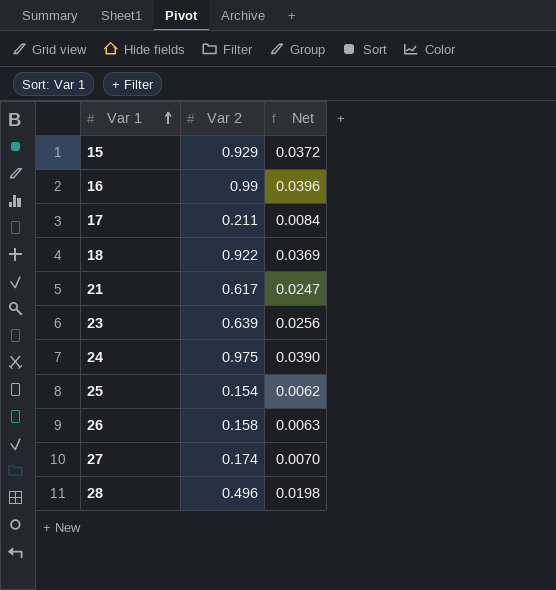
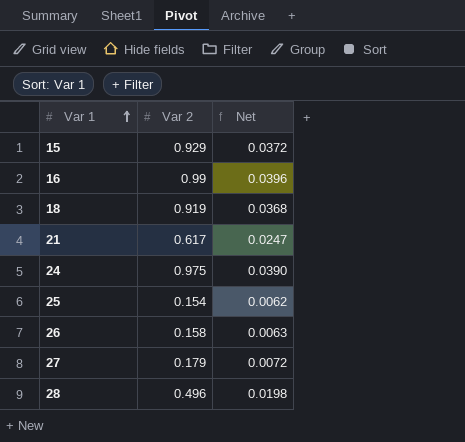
row 17: 0.211 | 0.0084 -> none
row 23: 0.639 | 0.0256 -> none
18 | Var 2: 0.922 -> 0.919
18 | Net: 0.0369 -> 0.0368
27 | Var 2: 0.174 -> 0.179
27 | Net: 0.0070 -> 0.0072

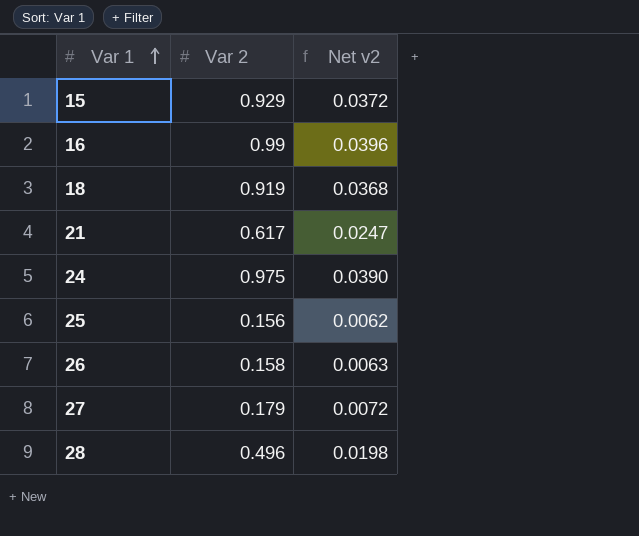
column name: Net -> Net v2
25 | Var 2: 0.154 -> 0.156

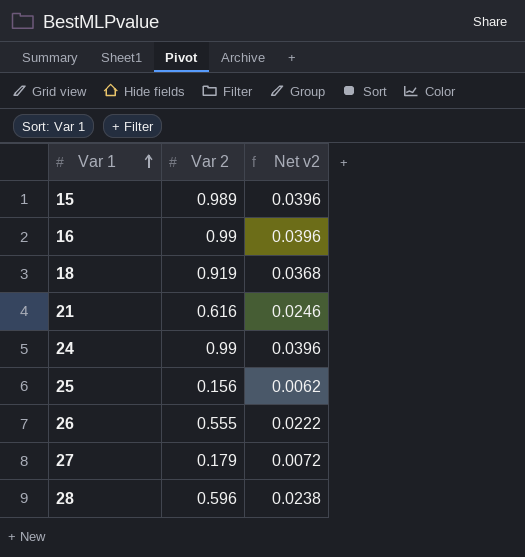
15 | Var 2: 0.929 -> 0.989
15 | Net v2: 0.0372 -> 0.0396
21 | Var 2: 0.617 -> 0.616
21 | Net v2: 0.0247 -> 0.0246
24 | Var 2: 0.975 -> 0.99
24 | Net v2: 0.0390 -> 0.0396
26 | Var 2: 0.158 -> 0.555
26 | Net v2: 0.0063 -> 0.0222
28 | Var 2: 0.496 -> 0.596
28 | Net v2: 0.0198 -> 0.0238

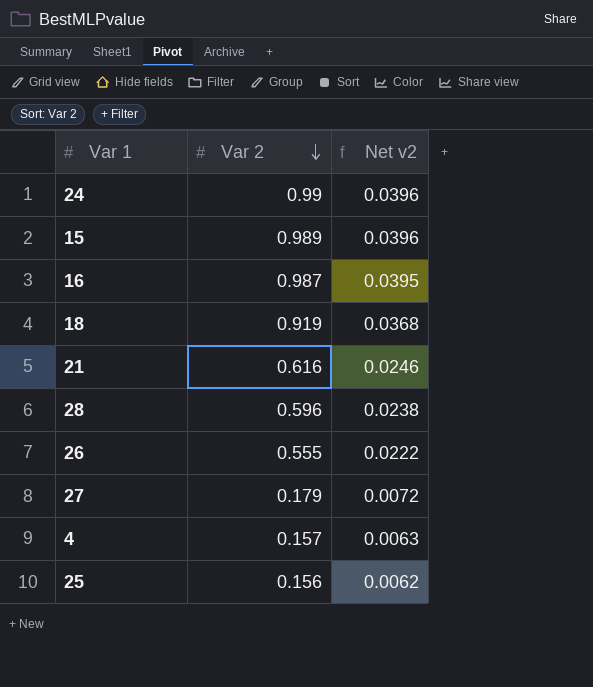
row order: Var 1 ascending -> Var 2 descending
16 | Var 2: 0.99 -> 0.987
16 | Net v2: 0.0396 -> 0.0395
row 4: none -> 0.157 | 0.0063

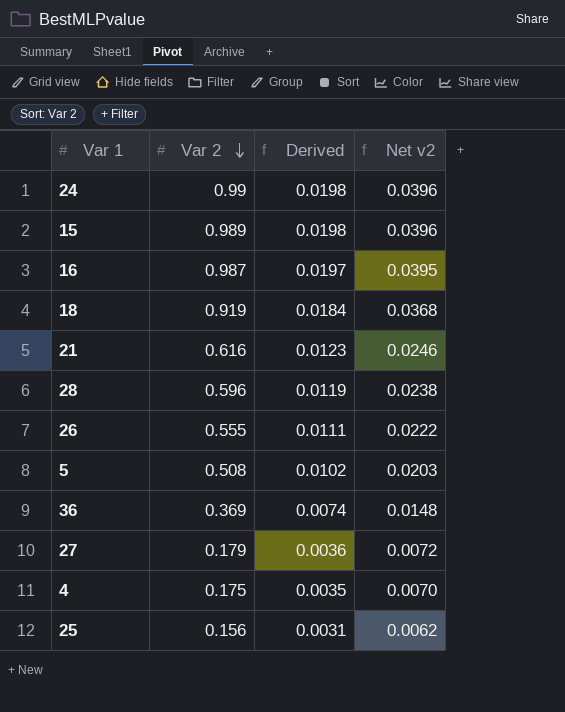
column Derived | formula: none -> [Var 2] * 0.02
row 5: none -> 0.508 | 0.0102 | 0.0203
row 36: none -> 0.369 | 0.0074 | 0.0148
4 | Var 2: 0.157 -> 0.175
4 | Net v2: 0.0063 -> 0.0070

